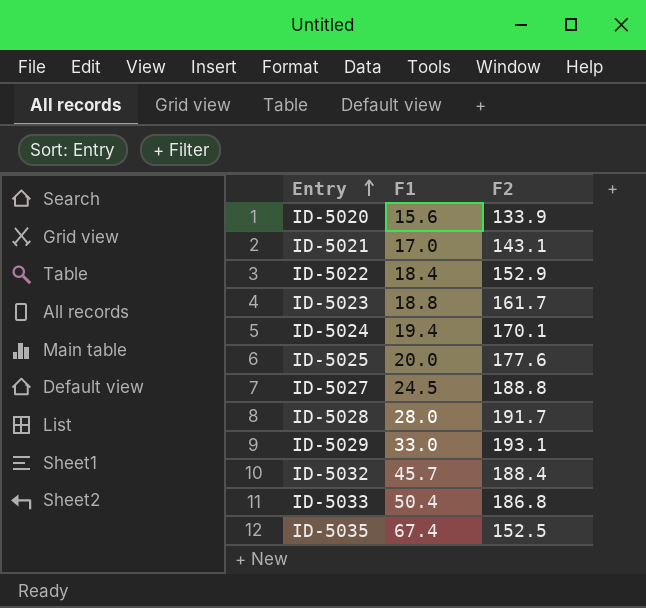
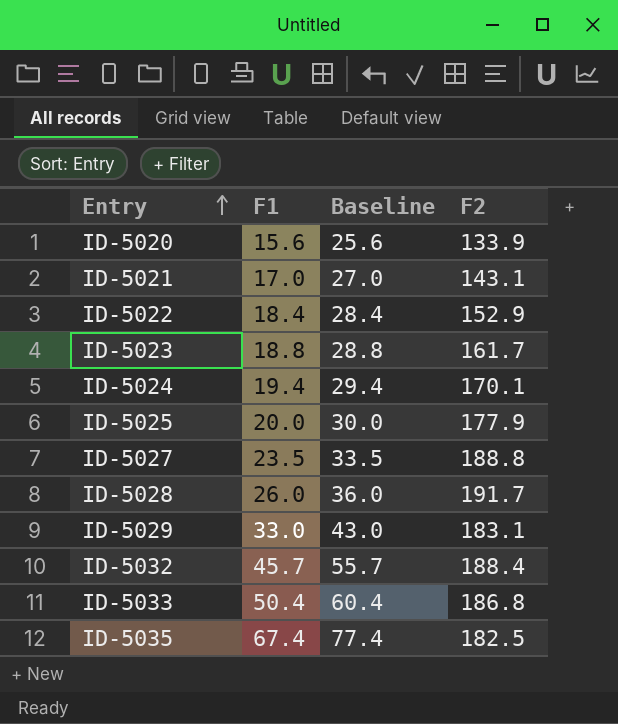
column Baseline | formula: none -> [F1] + 10
ID-5025 | F2: 177.6 -> 177.9
ID-5027 | F1: 24.5 -> 23.5
ID-5028 | F1: 28.0 -> 26.0
ID-5029 | F2: 193.1 -> 183.1
ID-5035 | F2: 152.5 -> 182.5

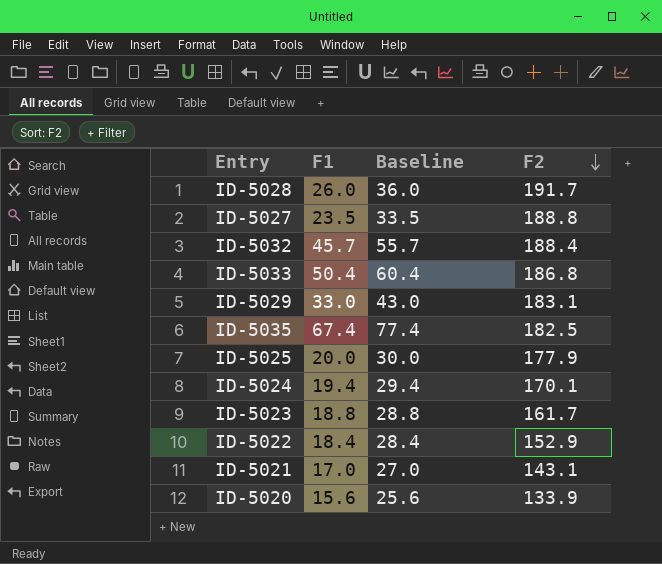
row order: Entry ascending -> F2 descending

